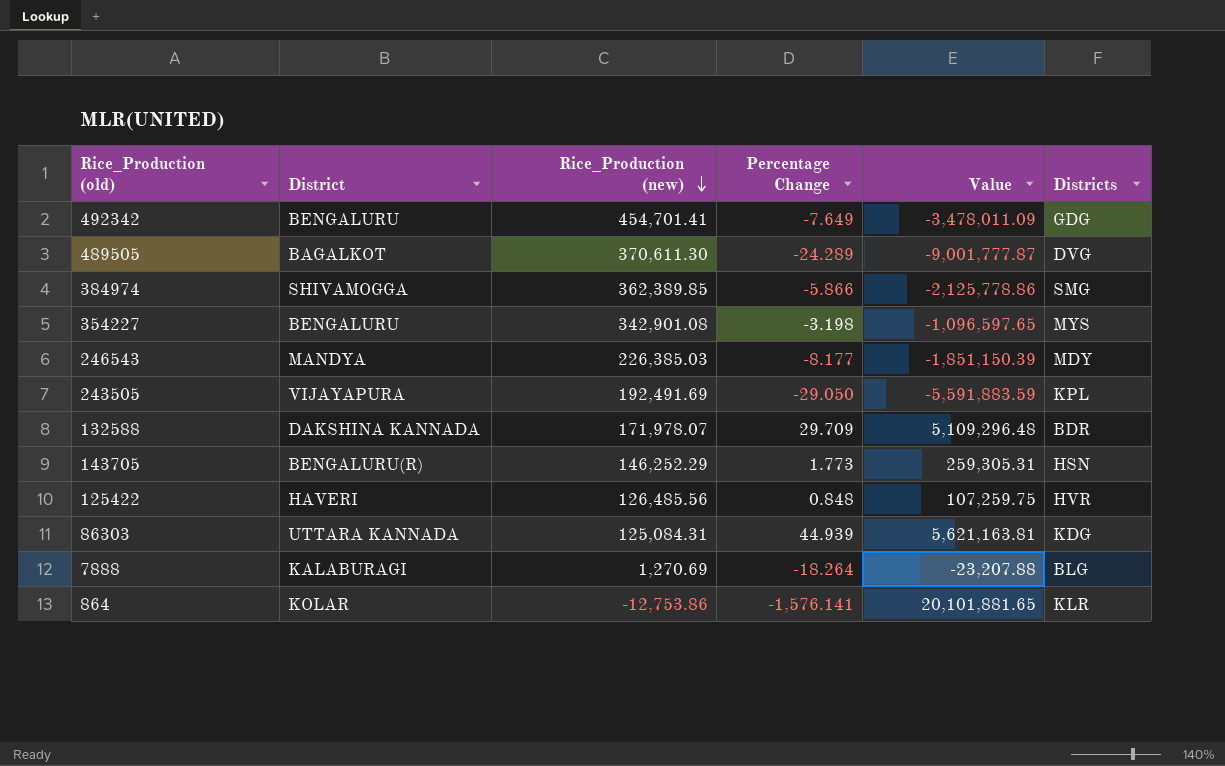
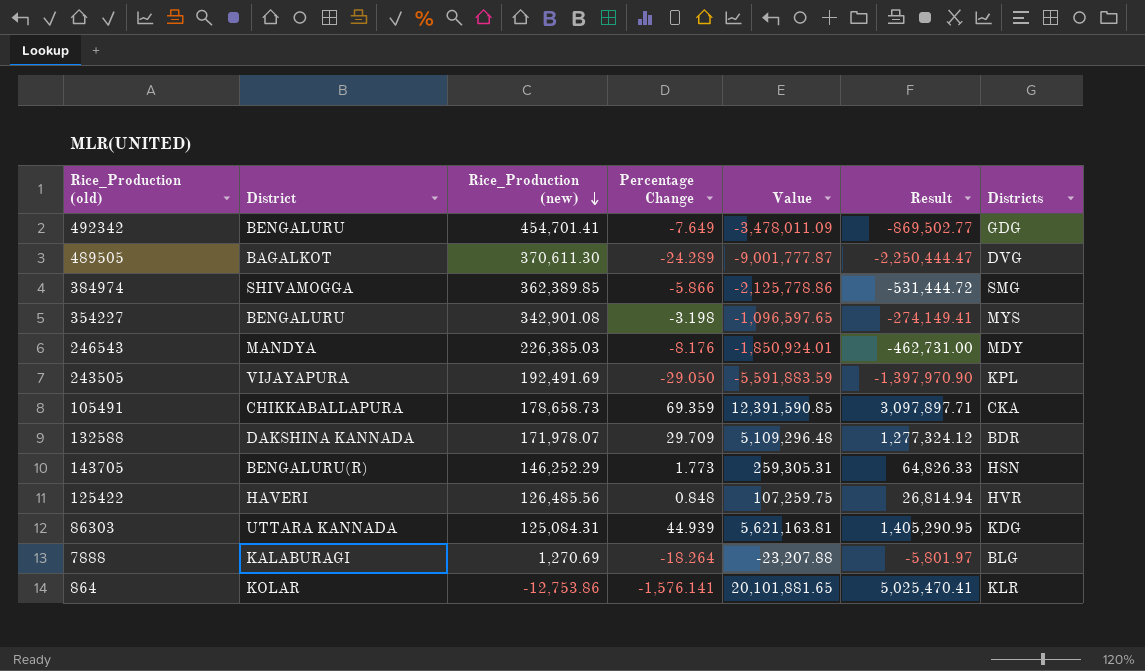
column Result | formula: none -> [Value] * 0.25
246543 | Percentage Change: -8.177 -> -8.176
246543 | Value: -1,851,150.39 -> -1,850,924.01
row 105491: none -> CHIKKABALLAPURA | 178,658.73 | 69.359 | 12,391,590.85 | 3,097,897.71 | CKA

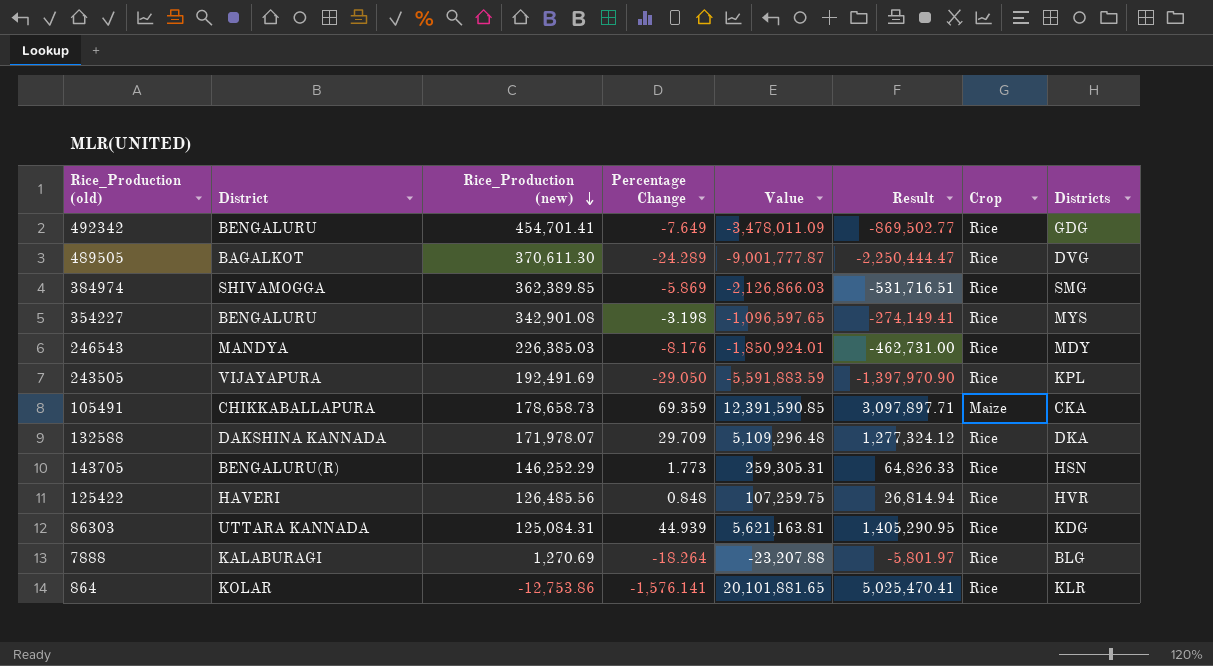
column Crop | position: none -> 7
384974 | Percentage Change: -5.866 -> -5.869
384974 | Value: -2,125,778.86 -> -2,126,866.03
384974 | Result: -531,444.72 -> -531,716.51
132588 | Districts: BDR -> DKA

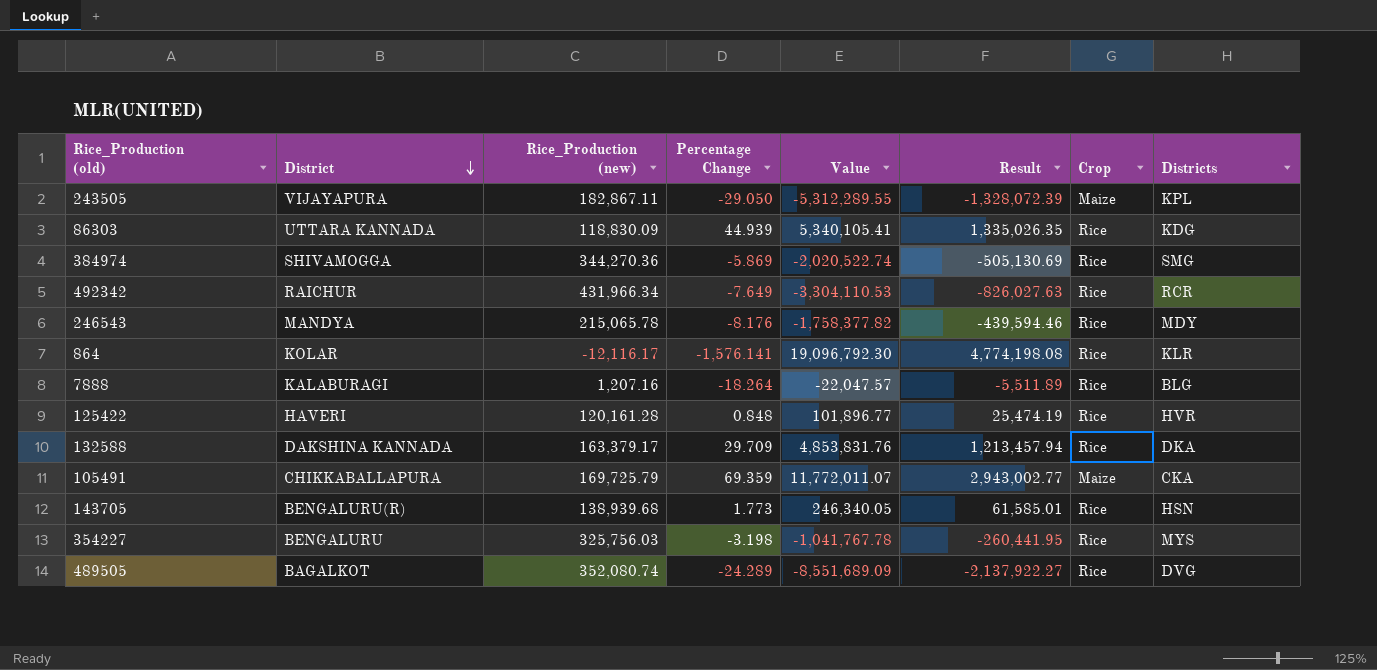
row order: Rice_Production (new) descending -> District descending
243505 | Rice_Production (new): 192,491.69 -> 182,867.11
243505 | Value: -5,591,883.59 -> -5,312,289.55
243505 | Result: -1,397,970.90 -> -1,328,072.39
243505 | Crop: Rice -> Maize
86303 | Rice_Production (new): 125,084.31 -> 118,830.09
86303 | Value: 5,621,163.81 -> 5,340,105.41
86303 | Result: 1,405,290.95 -> 1,335,026.35
384974 | Rice_Production (new): 362,389.85 -> 344,270.36
384974 | Value: -2,126,866.03 -> -2,020,522.74
384974 | Result: -531,716.51 -> -505,130.69
492342 | District: BENGALURU -> RAICHUR
492342 | Rice_Production (new): 454,701.41 -> 431,966.34
492342 | Value: -3,478,011.09 -> -3,304,110.53
492342 | Result: -869,502.77 -> -826,027.63
492342 | Districts: GDG -> RCR
246543 | Rice_Production (new): 226,385.03 -> 215,065.78
246543 | Value: -1,850,924.01 -> -1,758,377.82
246543 | Result: -462,731.00 -> -439,594.46
864 | Rice_Production (new): -12,753.86 -> -12,116.17
864 | Value: 20,101,881.65 -> 19,096,792.30
864 | Result: 5,025,470.41 -> 4,774,198.08
7888 | Rice_Production (new): 1,270.69 -> 1,207.16
7888 | Value: -23,207.88 -> -22,047.57
7888 | Result: -5,801.97 -> -5,511.89
125422 | Rice_Production (new): 126,485.56 -> 120,161.28
125422 | Value: 107,259.75 -> 101,896.77
125422 | Result: 26,814.94 -> 25,474.19
132588 | Rice_Production (new): 171,978.07 -> 163,379.17
132588 | Value: 5,109,296.48 -> 4,853,831.76
132588 | Result: 1,277,324.12 -> 1,213,457.94
105491 | Rice_Production (new): 178,658.73 -> 169,725.79
105491 | Value: 12,391,590.85 -> 11,772,011.07
105491 | Result: 3,097,897.71 -> 2,943,002.77
143705 | Rice_Production (new): 146,252.29 -> 138,939.68
143705 | Value: 259,305.31 -> 246,340.05
143705 | Result: 64,826.33 -> 61,585.01
354227 | Rice_Production (new): 342,901.08 -> 325,756.03
354227 | Value: -1,096,597.65 -> -1,041,767.78
354227 | Result: -274,149.41 -> -260,441.95
489505 | Rice_Production (new): 370,611.30 -> 352,080.74
489505 | Value: -9,001,777.87 -> -8,551,689.09
489505 | Result: -2,250,444.47 -> -2,137,922.27

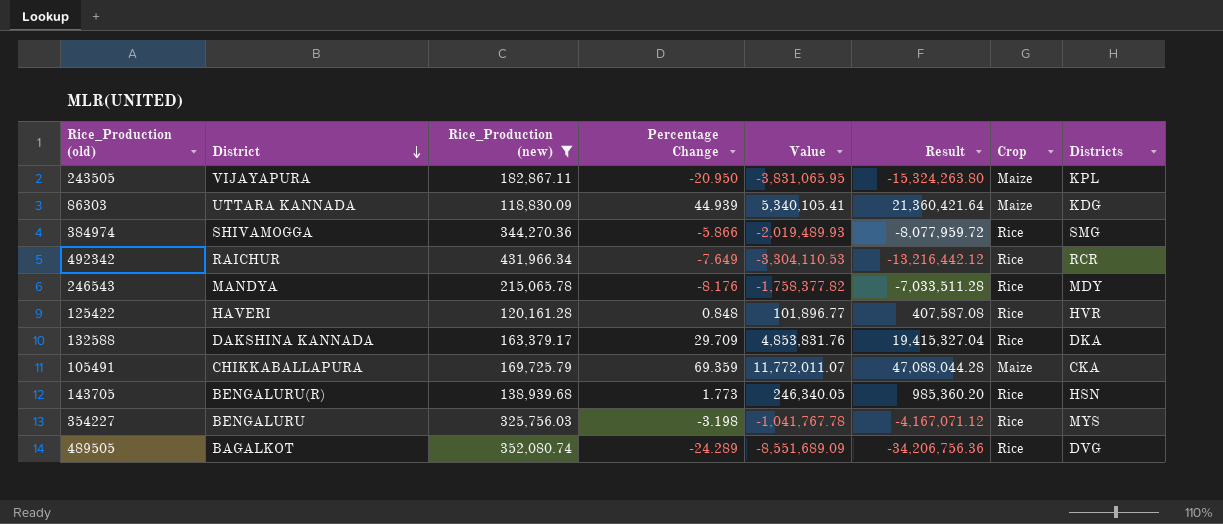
filter: none -> Rice_Production (new) >= 118,830.09
column Result | formula: [Value] * 0.25 -> [Value] * 4
243505 | Percentage Change: -29.050 -> -20.950
243505 | Value: -5,312,289.55 -> -3,831,065.95
86303 | Crop: Rice -> Maize
384974 | Percentage Change: -5.869 -> -5.866
384974 | Value: -2,020,522.74 -> -2,019,489.93

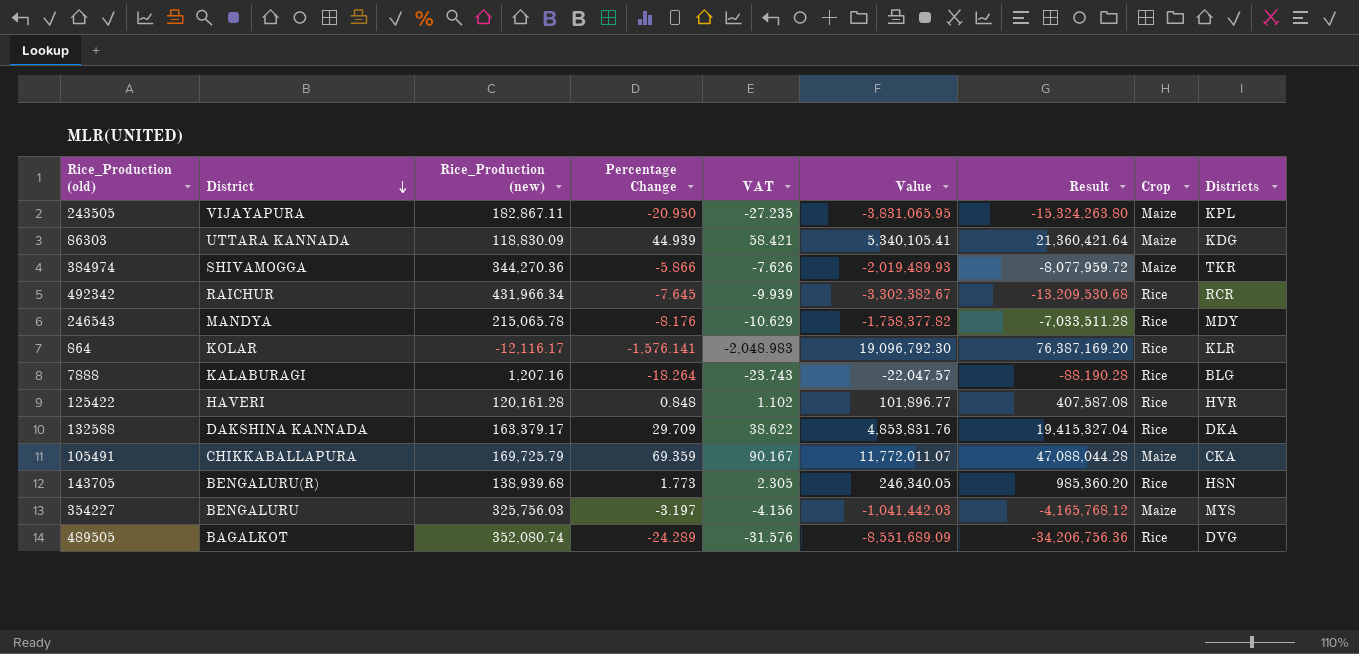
filter: Rice_Production (new) >= 118,830.09 -> none
column VAT | formula: none -> [Percentage Change] * 1.3
384974 | Crop: Rice -> Maize
384974 | Districts: SMG -> TKR
492342 | Percentage Change: -7.649 -> -7.645
492342 | Value: -3,304,110.53 -> -3,302,382.67
492342 | Result: -13,216,442.12 -> -13,209,530.68
354227 | Percentage Change: -3.198 -> -3.197
354227 | Value: -1,041,767.78 -> -1,041,442.03
354227 | Result: -4,167,071.12 -> -4,165,768.12
354227 | Crop: Rice -> Maize

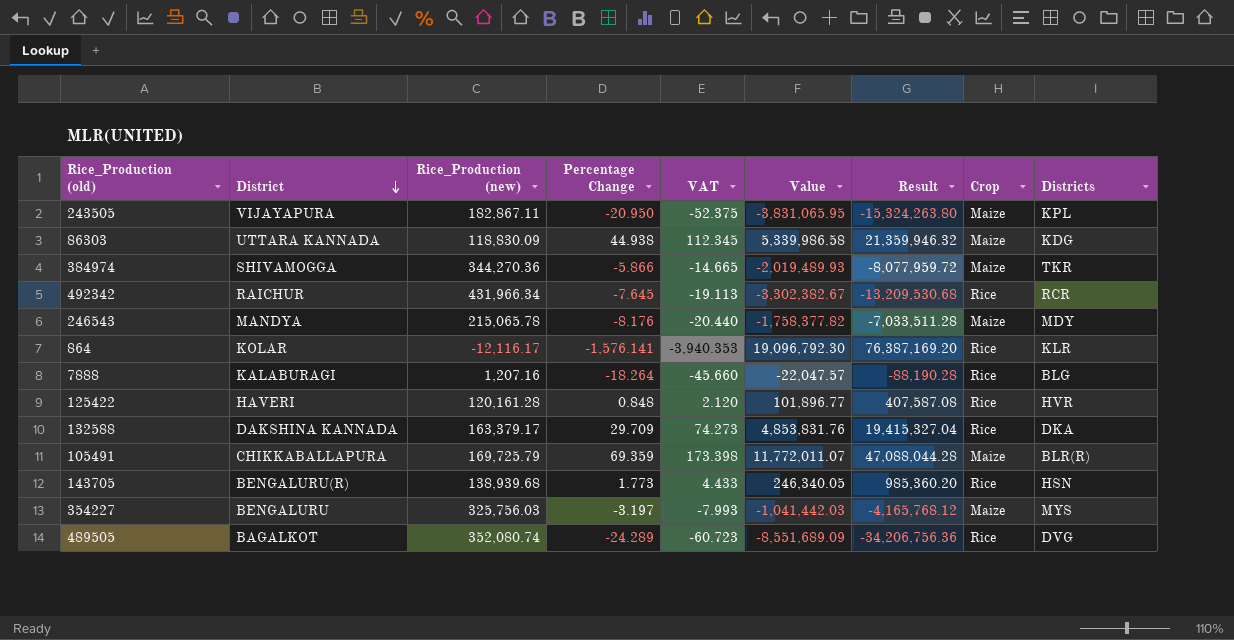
column VAT | formula: [Percentage Change] * 1.3 -> [Percentage Change] * 2.5
86303 | Percentage Change: 44.939 -> 44.938
86303 | Value: 5,340,105.41 -> 5,339,986.58
86303 | Result: 21,360,421.64 -> 21,359,946.32
246543 | Crop: Rice -> Maize
105491 | Districts: CKA -> BLR(R)

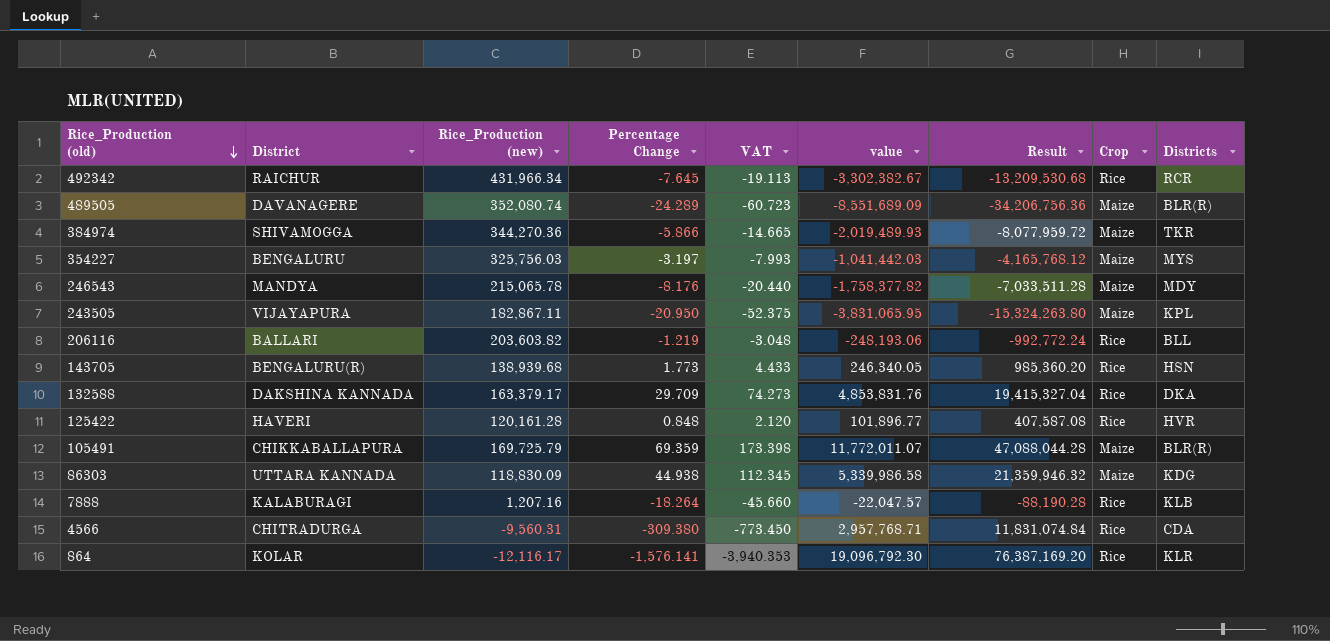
row order: District descending -> Rice_Production (old) descending
column name: Value -> value
489505 | District: BAGALKOT -> DAVANAGERE
489505 | Crop: Rice -> Maize
489505 | Districts: DVG -> BLR(R)
row 206116: none -> BALLARI | 203,603.82 | -1.219 | -3.048 | -248,193.06 | -992,772.24 | Rice | BLL
7888 | Districts: BLG -> KLB
row 4566: none -> CHITRADURGA | -9,560.31 | -309.380 | -773.450 | 2,957,768.71 | 11,831,074.84 | Rice | CDA

